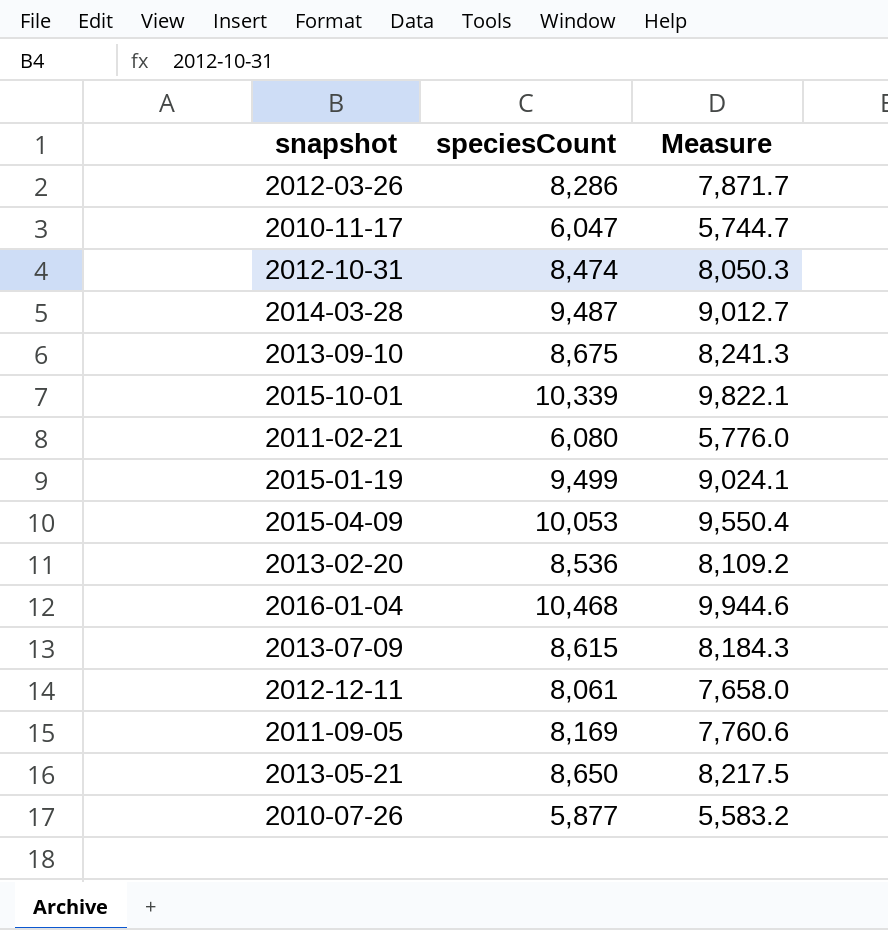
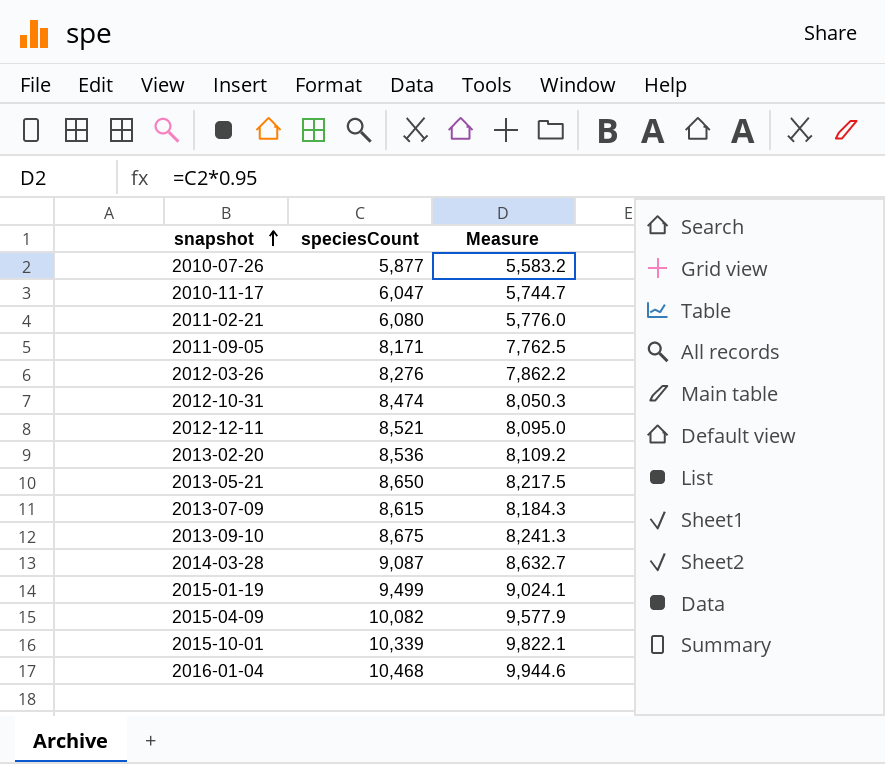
row order: none -> snapshot ascending
2011-09-05 | speciesCount: 8,169 -> 8,171
2011-09-05 | Measure: 7,760.6 -> 7,762.5
2012-03-26 | speciesCount: 8,286 -> 8,276
2012-03-26 | Measure: 7,871.7 -> 7,862.2
2012-12-11 | speciesCount: 8,061 -> 8,521
2012-12-11 | Measure: 7,658.0 -> 8,095.0
2014-03-28 | speciesCount: 9,487 -> 9,087
2014-03-28 | Measure: 9,012.7 -> 8,632.7
2015-04-09 | speciesCount: 10,053 -> 10,082
2015-04-09 | Measure: 9,550.4 -> 9,577.9

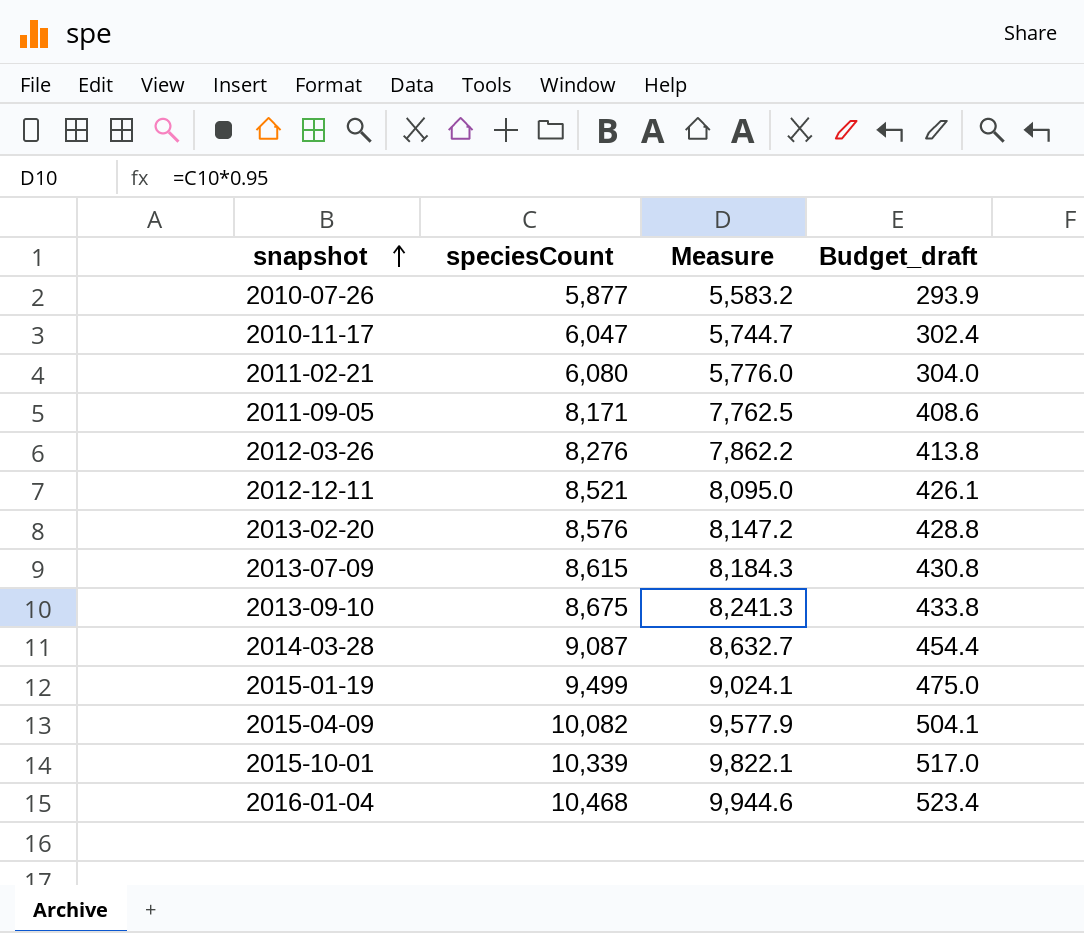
column Budget_draft | formula: none -> [speciesCount] * 0.05
row 2012-10-31: 8,474 | 8,050.3 -> none
row 2013-05-21: 8,650 | 8,217.5 -> none
2013-02-20 | speciesCount: 8,536 -> 8,576
2013-02-20 | Measure: 8,109.2 -> 8,147.2

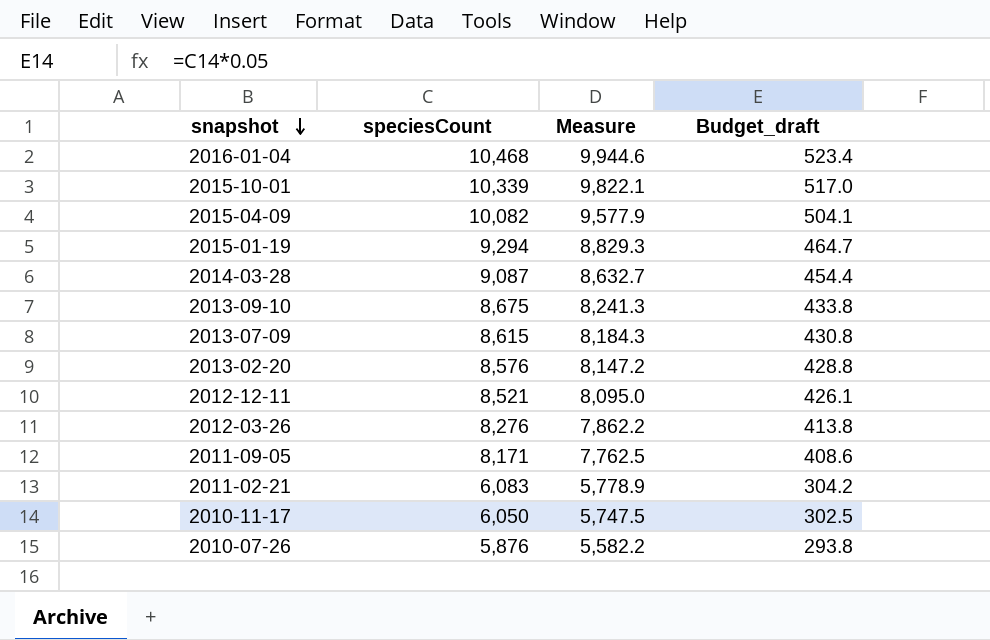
row order: snapshot ascending -> snapshot descending
2015-01-19 | speciesCount: 9,499 -> 9,294
2015-01-19 | Measure: 9,024.1 -> 8,829.3
2015-01-19 | Budget_draft: 475.0 -> 464.7
2011-02-21 | speciesCount: 6,080 -> 6,083
2011-02-21 | Measure: 5,776.0 -> 5,778.9
2011-02-21 | Budget_draft: 304.0 -> 304.2
2010-11-17 | speciesCount: 6,047 -> 6,050
2010-11-17 | Measure: 5,744.7 -> 5,747.5
2010-11-17 | Budget_draft: 302.4 -> 302.5
2010-07-26 | speciesCount: 5,877 -> 5,876
2010-07-26 | Measure: 5,583.2 -> 5,582.2
2010-07-26 | Budget_draft: 293.9 -> 293.8

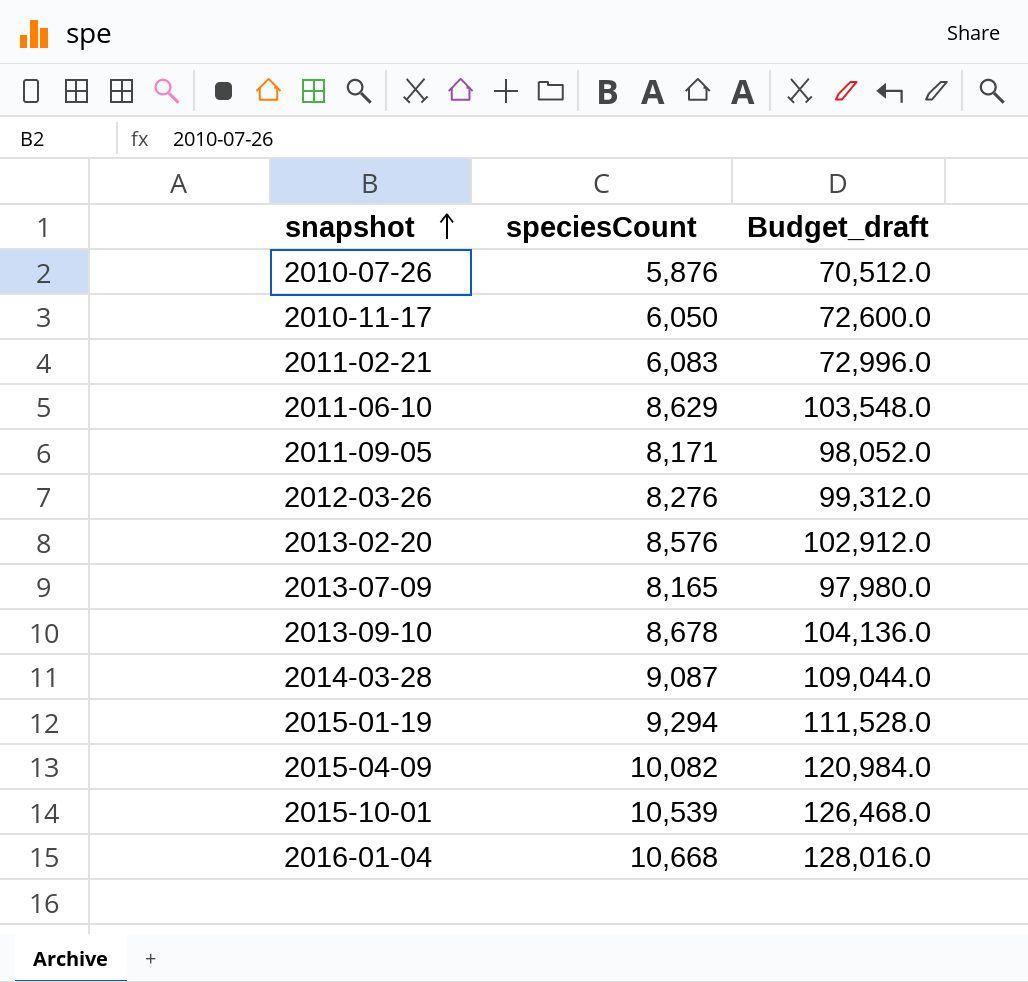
row order: snapshot descending -> snapshot ascending
column Measure | formula: [speciesCount] * 0.95 -> none
column Budget_draft | formula: [speciesCount] * 0.05 -> [speciesCount] * 12
row 2012-12-11: 8,521 | 8,095.0 | 426.1 -> none
row 2011-06-10: none -> 8,629 | 103,548.0
2013-07-09 | speciesCount: 8,615 -> 8,165
2013-09-10 | speciesCount: 8,675 -> 8,678
2015-10-01 | speciesCount: 10,339 -> 10,539
2016-01-04 | speciesCount: 10,468 -> 10,668

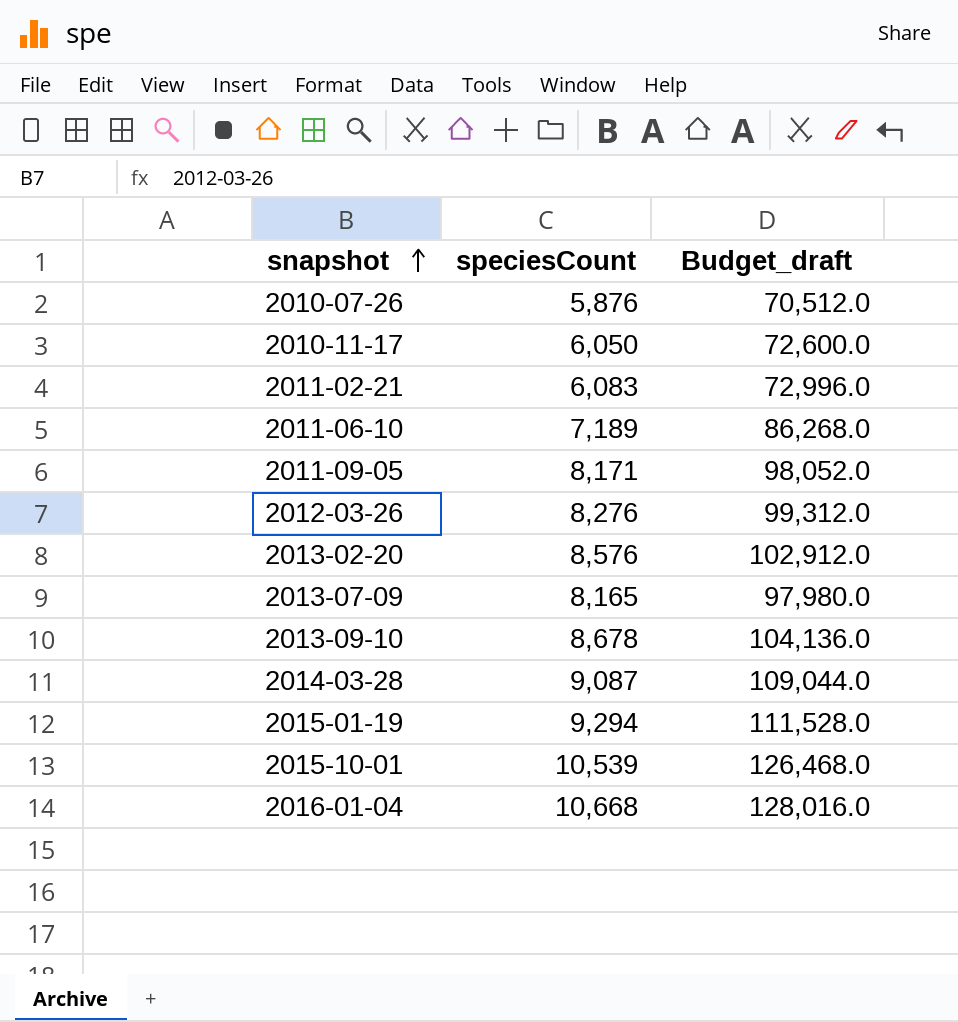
row 2015-04-09: 10,082 | 120,984.0 -> none
2011-06-10 | speciesCount: 8,629 -> 7,189
2011-06-10 | Budget_draft: 103,548.0 -> 86,268.0

